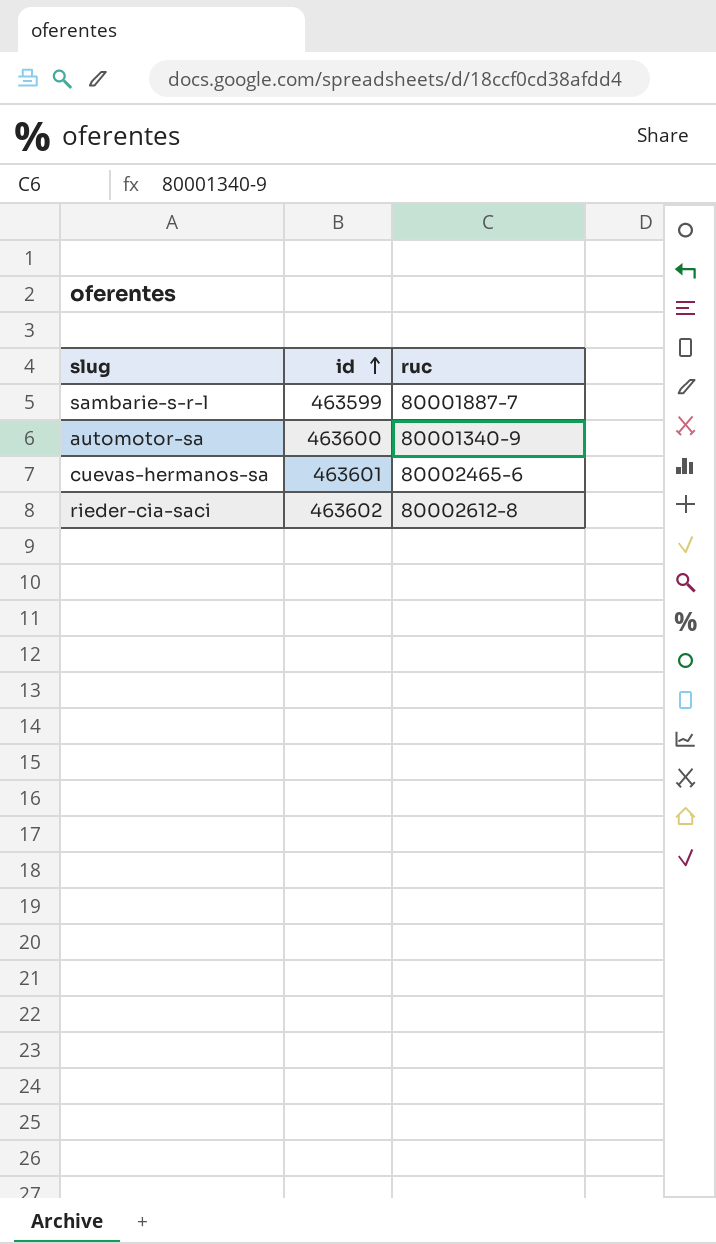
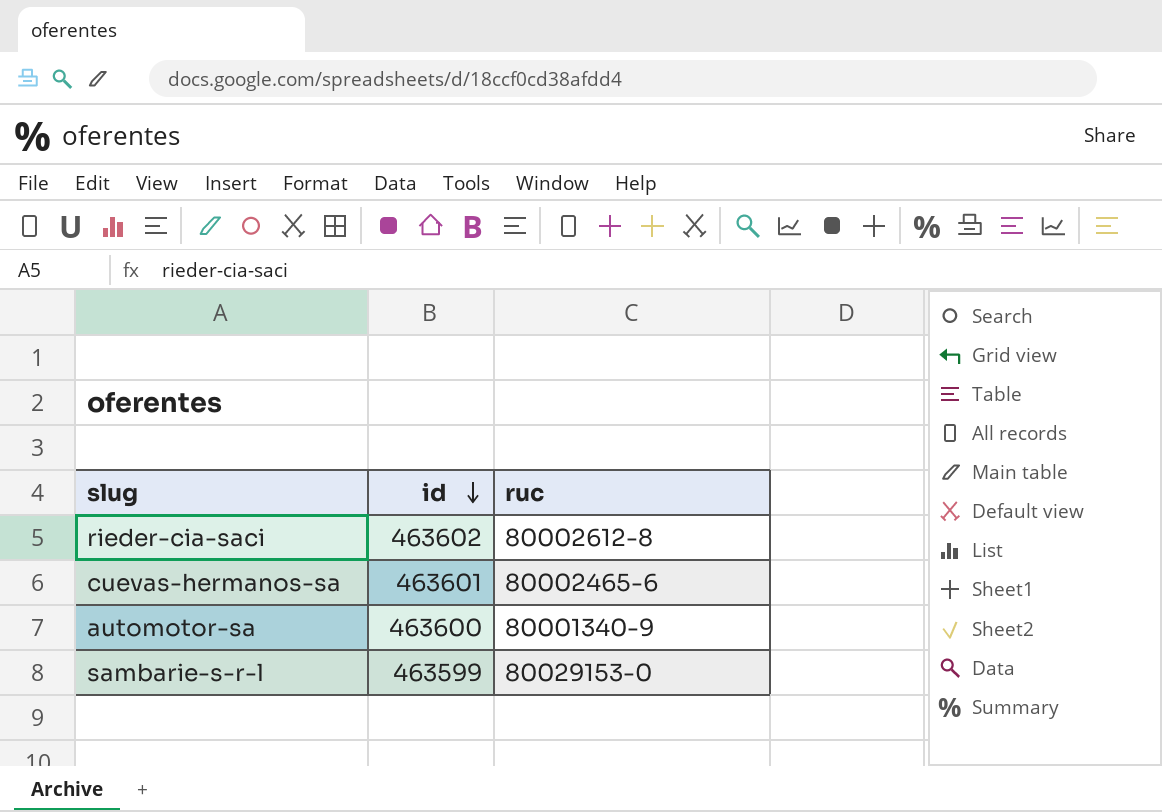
row order: id ascending -> id descending
sambarie-s-r-l | ruc: 80001887-7 -> 80029153-0

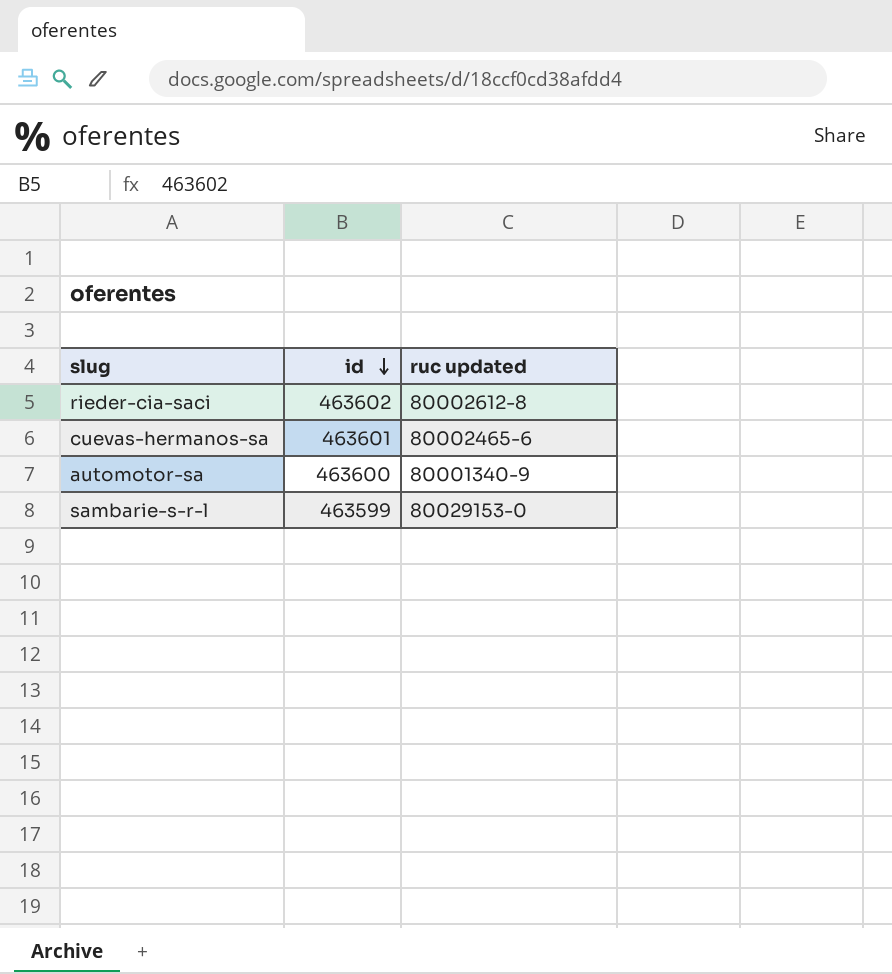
column name: ruc -> ruc updated

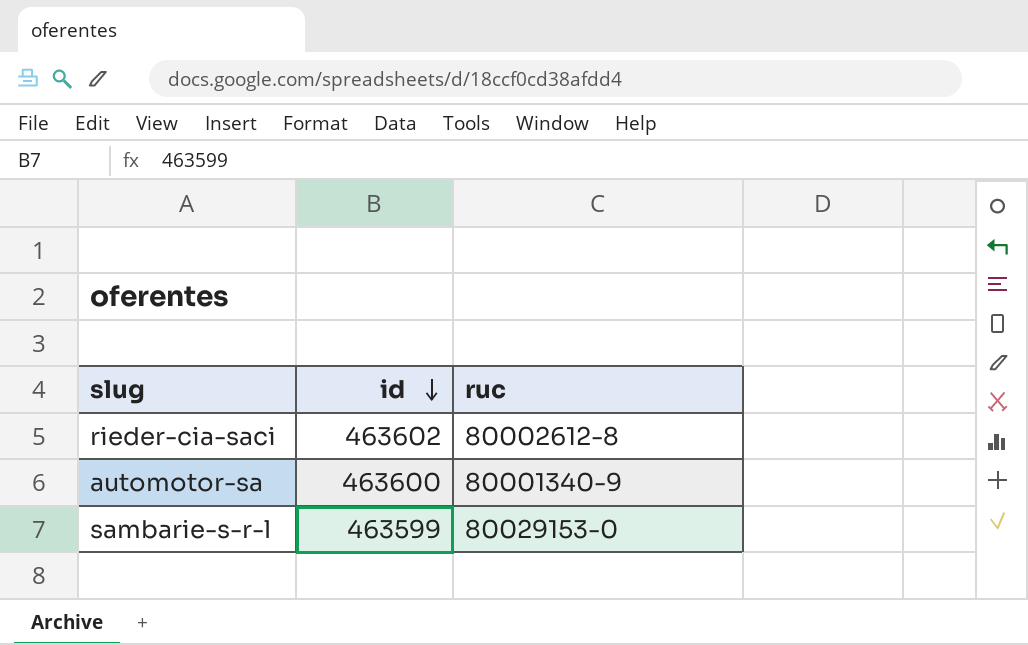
column name: ruc updated -> ruc
row cuevas-hermanos-sa: 463601 | 80002465-6 -> none

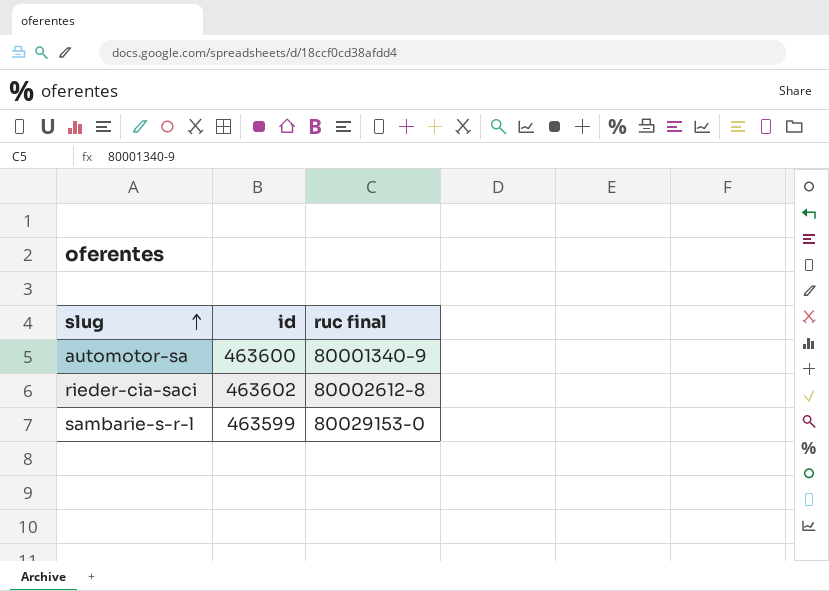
row order: id descending -> slug ascending
column name: ruc -> ruc final

